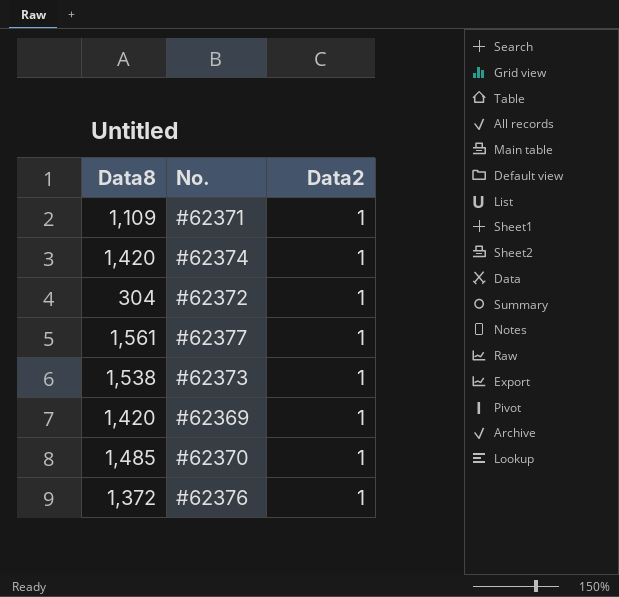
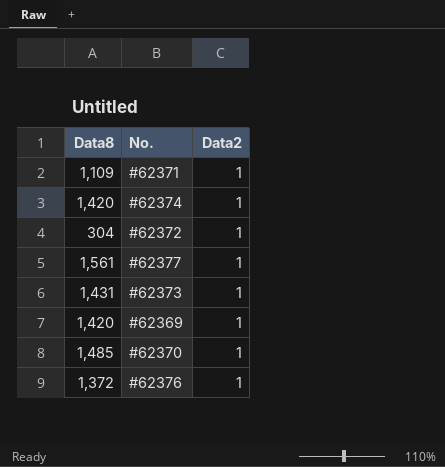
#62373 | Data8: 1,538 -> 1,431

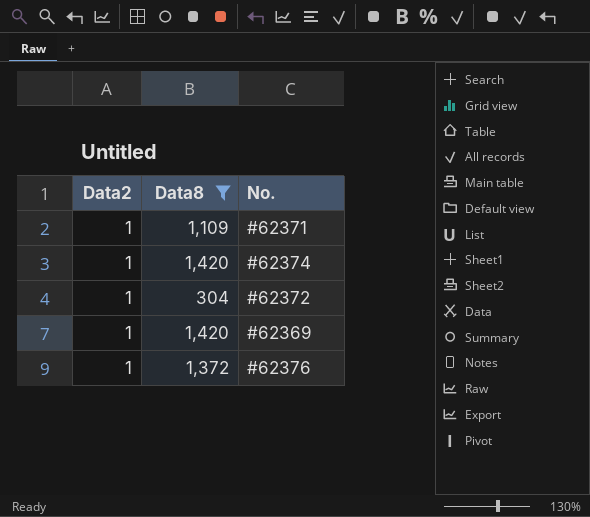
filter: none -> Data8 <= 1,420
column Data2 | position: 3 -> 1

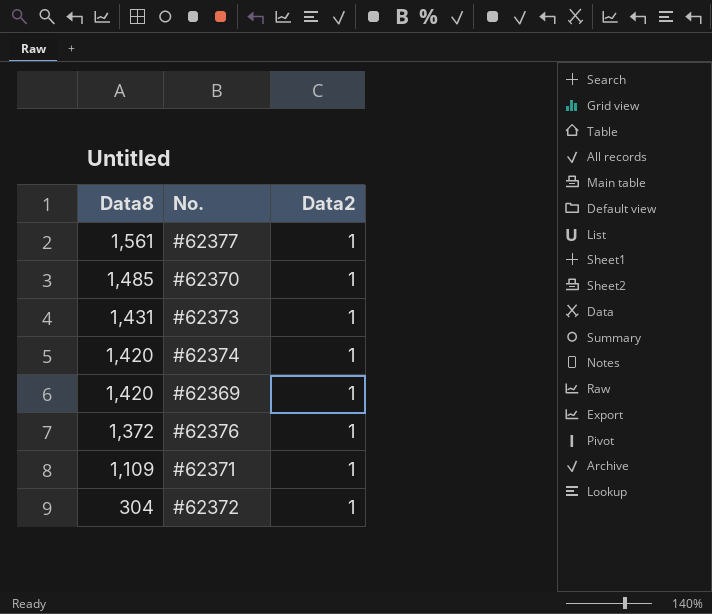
filter: Data8 <= 1,420 -> none
row order: none -> Data8 descending
column Data2 | position: 1 -> 3

